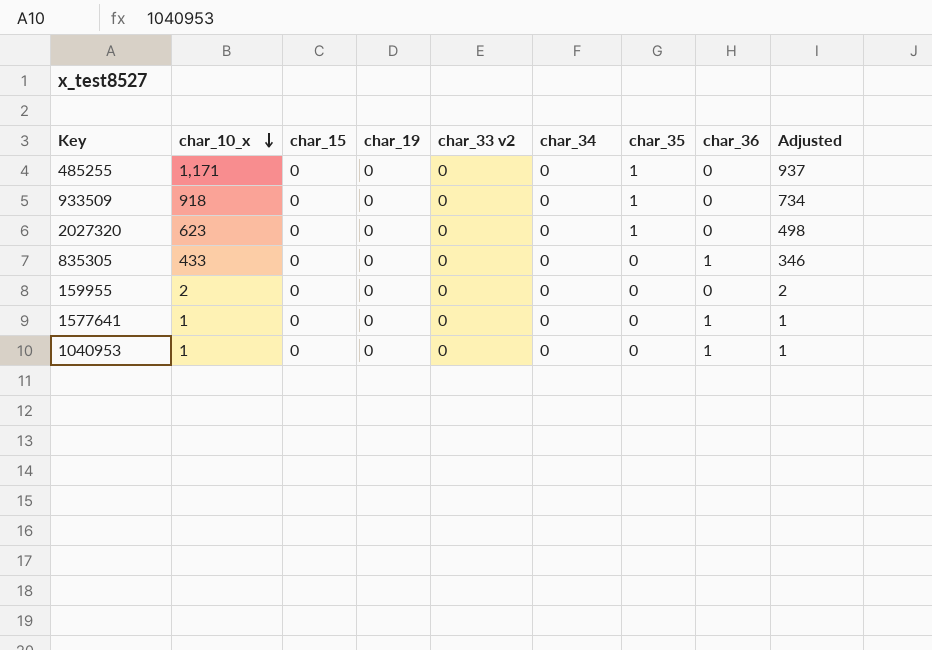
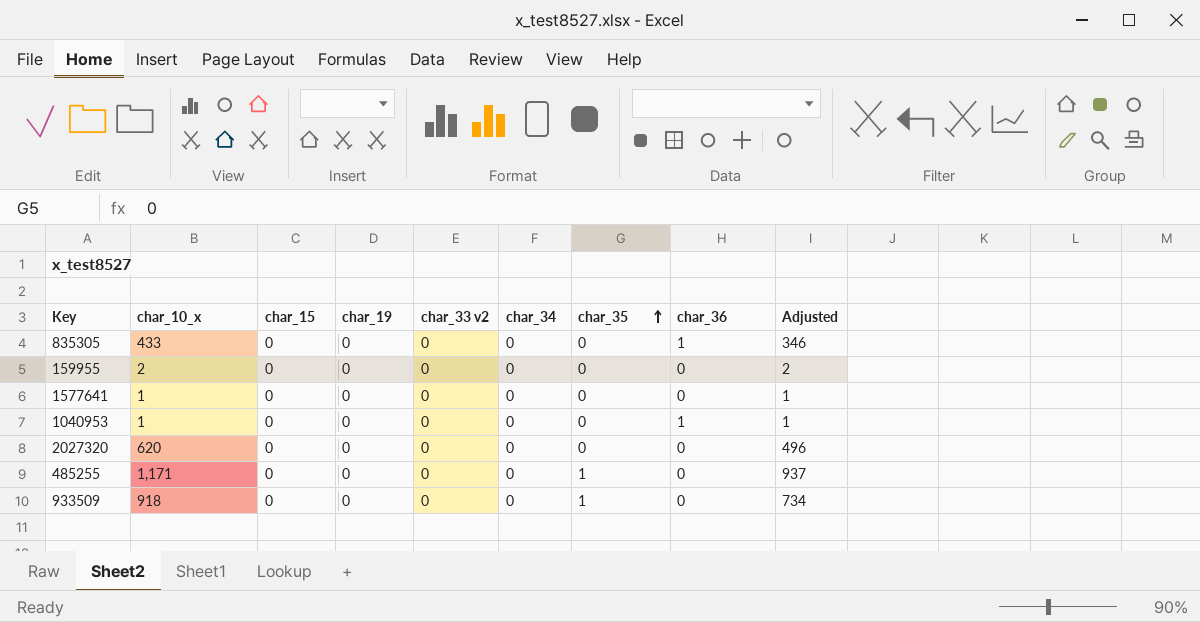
row order: char_10_x descending -> char_35 ascending
1577641 | char_36: 1 -> 0
2027320 | char_10_x: 623 -> 620
2027320 | char_35: 1 -> 0
2027320 | Adjusted: 498 -> 496

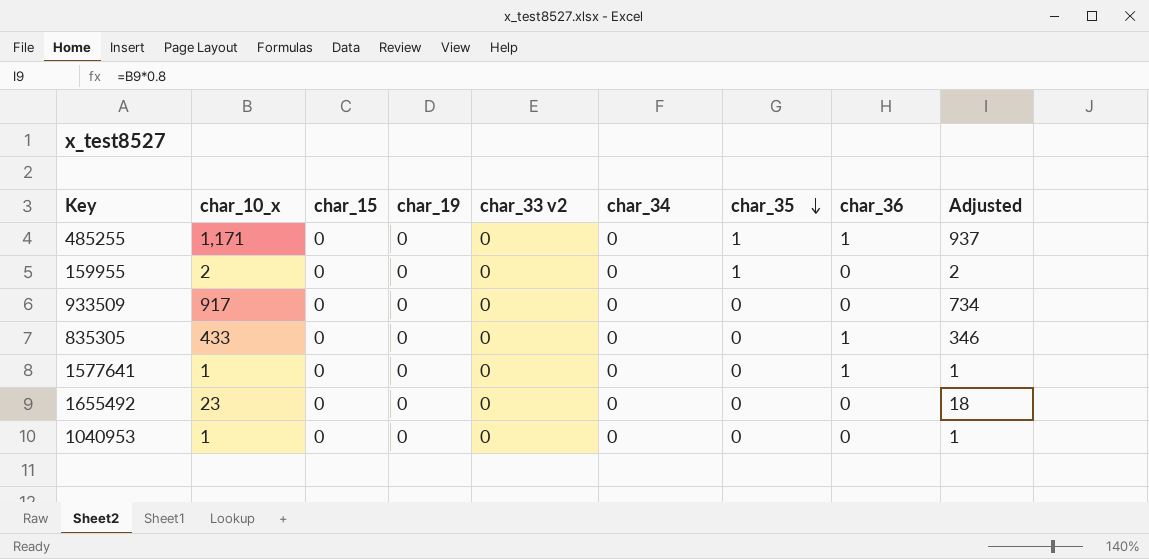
row order: char_35 ascending -> char_35 descending
row 2027320: 620 | 0 | 0 | 0 | 0 | 0 | 0 | 496 -> none
485255 | char_36: 0 -> 1
159955 | char_35: 0 -> 1
933509 | char_10_x: 918 -> 917
933509 | char_35: 1 -> 0
1577641 | char_36: 0 -> 1
row 1655492: none -> 23 | 0 | 0 | 0 | 0 | 0 | 0 | 18
1040953 | char_36: 1 -> 0

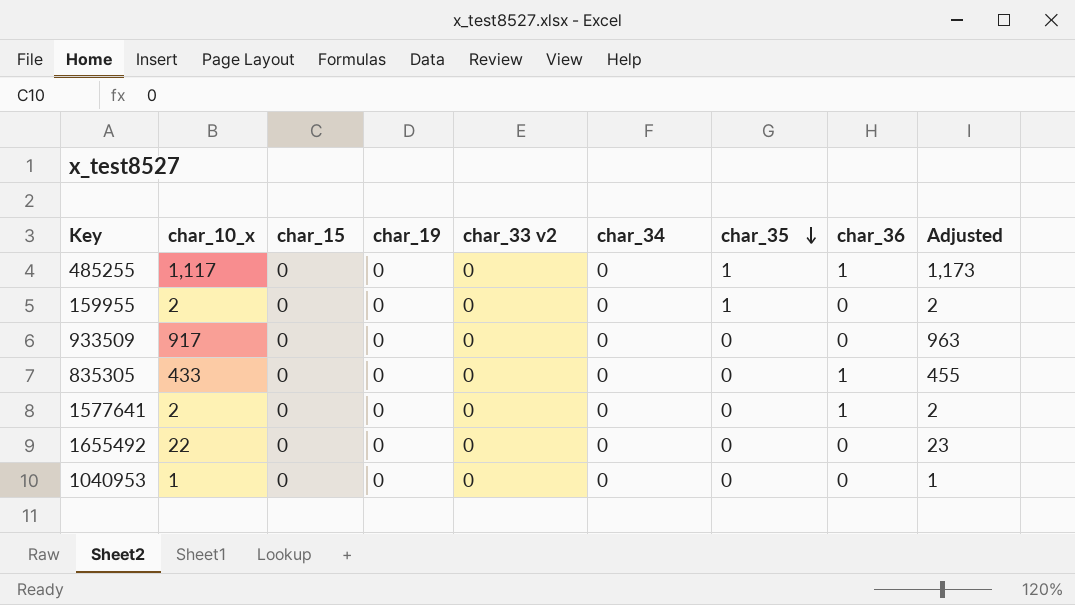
column Adjusted | formula: [char_10_x] * 0.8 -> [char_10_x] * 1.05
485255 | char_10_x: 1,171 -> 1,117
1577641 | char_10_x: 1 -> 2
1655492 | char_10_x: 23 -> 22

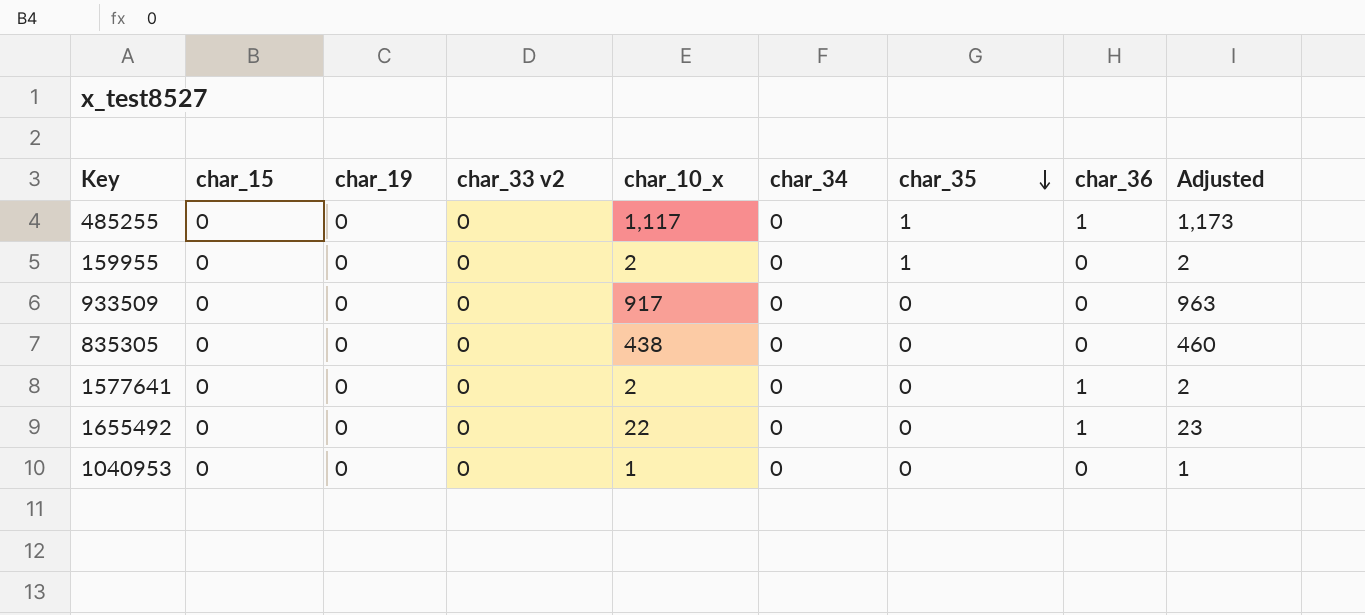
column char_10_x | position: 2 -> 5
835305 | char_10_x: 433 -> 438
835305 | char_36: 1 -> 0
835305 | Adjusted: 455 -> 460
1655492 | char_36: 0 -> 1

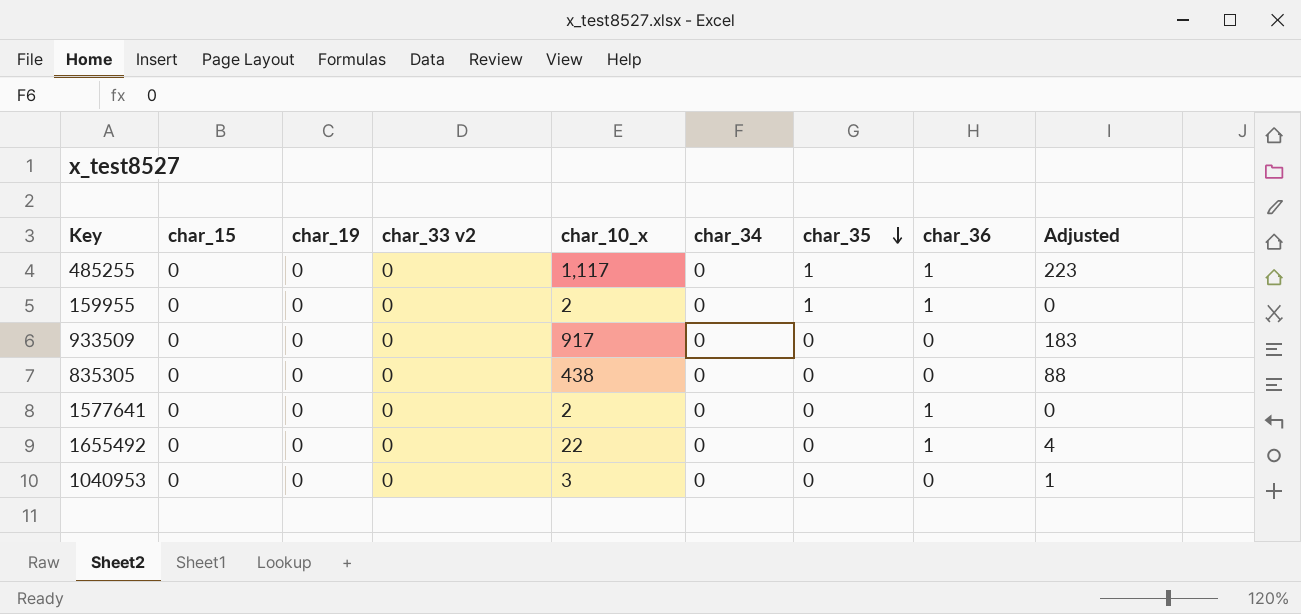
column Adjusted | formula: [char_10_x] * 1.05 -> [char_10_x] * 0.2
159955 | char_36: 0 -> 1
1040953 | char_10_x: 1 -> 3

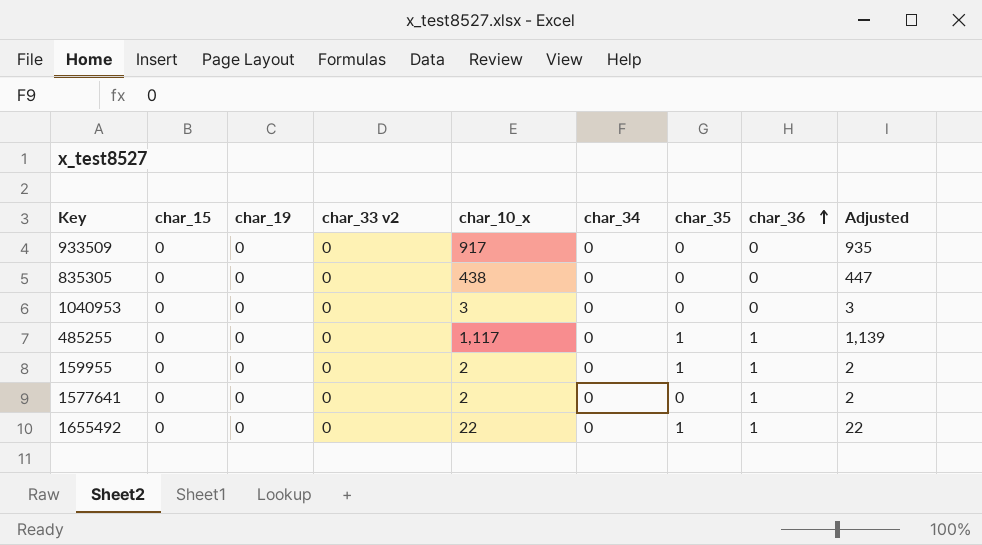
row order: char_35 descending -> char_36 ascending
column Adjusted | formula: [char_10_x] * 0.2 -> [char_10_x] * 1.02
1655492 | char_35: 0 -> 1

